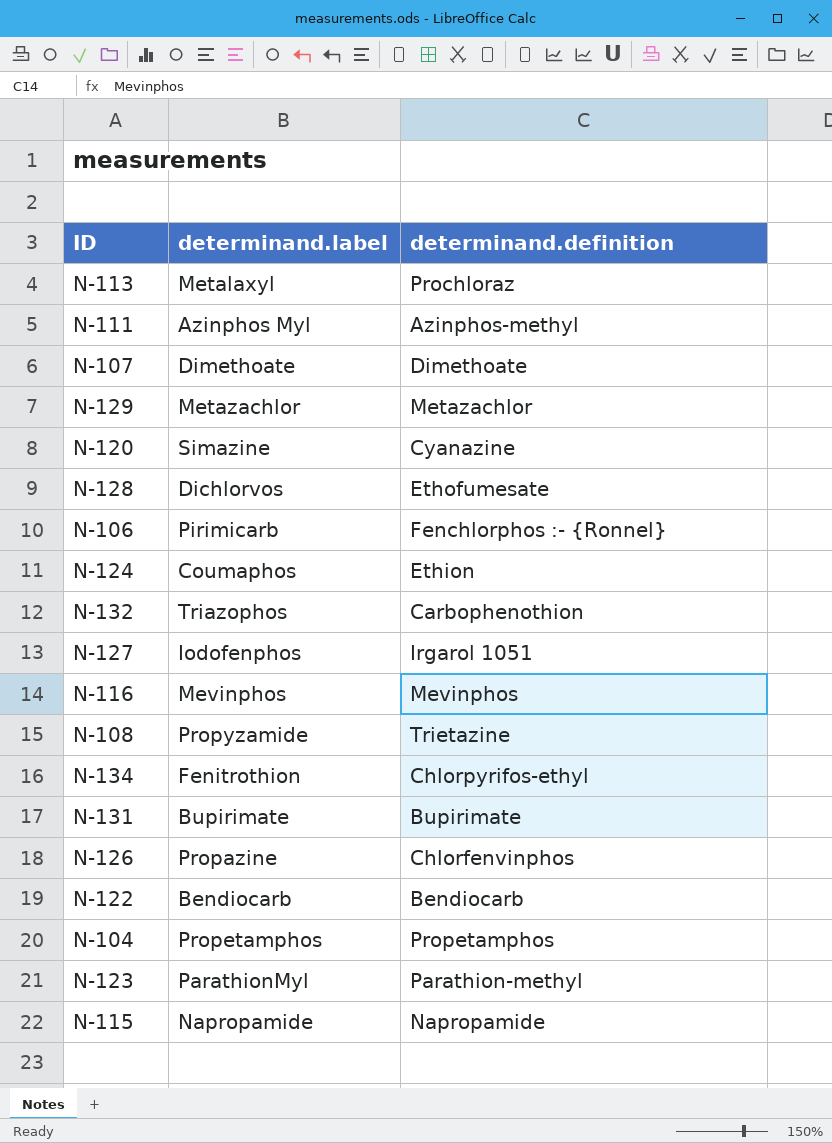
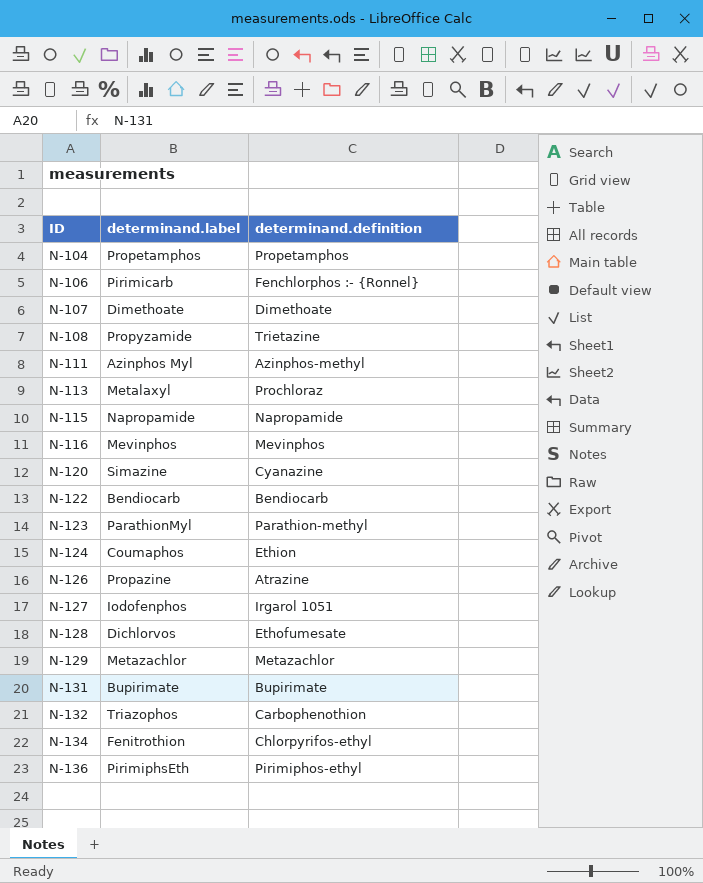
row order: none -> ID ascending
N-126 | determinand.definition: Chlorfenvinphos -> Atrazine
row N-136: none -> PirimiphsEth | Pirimiphos-ethyl

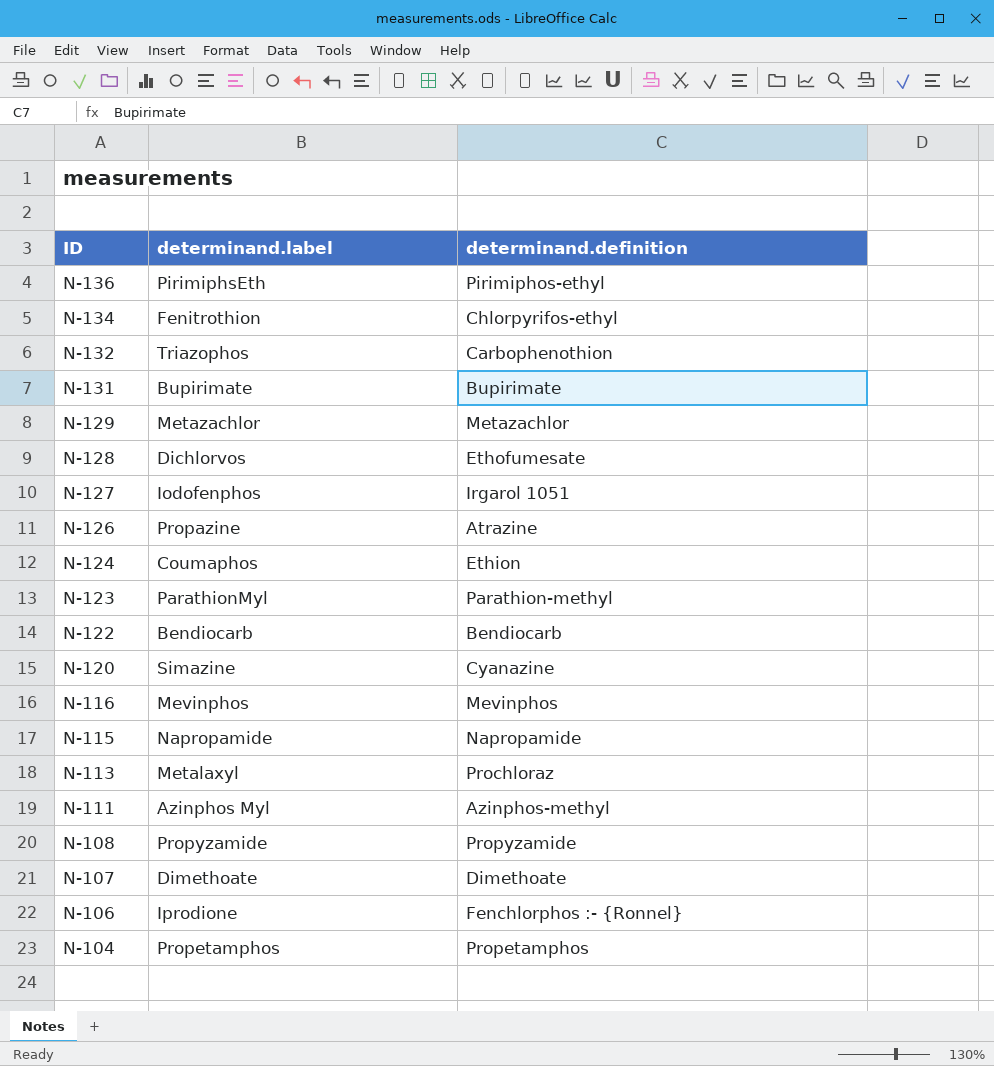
row order: ID ascending -> ID descending
N-108 | determinand.definition: Trietazine -> Propyzamide
N-106 | determinand.label: Pirimicarb -> Iprodione

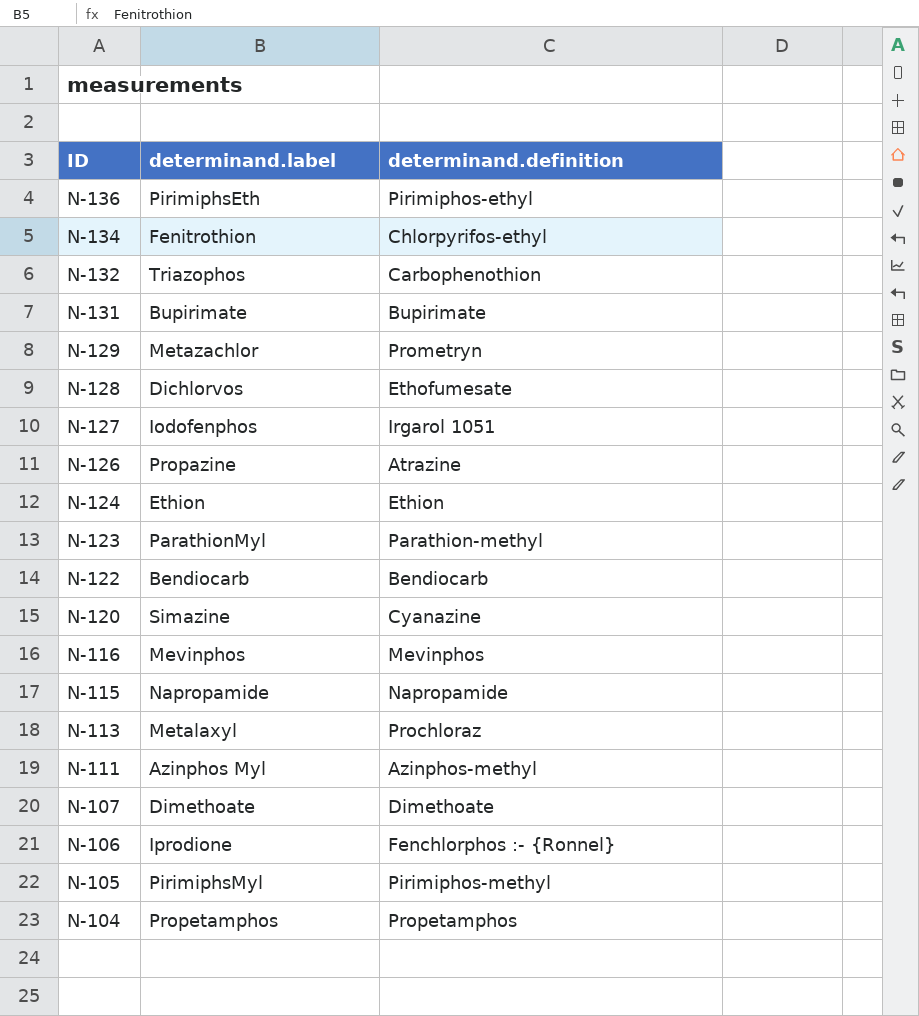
row N-108: Propyzamide | Propyzamide -> none
N-129 | determinand.definition: Metazachlor -> Prometryn
N-124 | determinand.label: Coumaphos -> Ethion
row N-105: none -> PirimiphsMyl | Pirimiphos-methyl

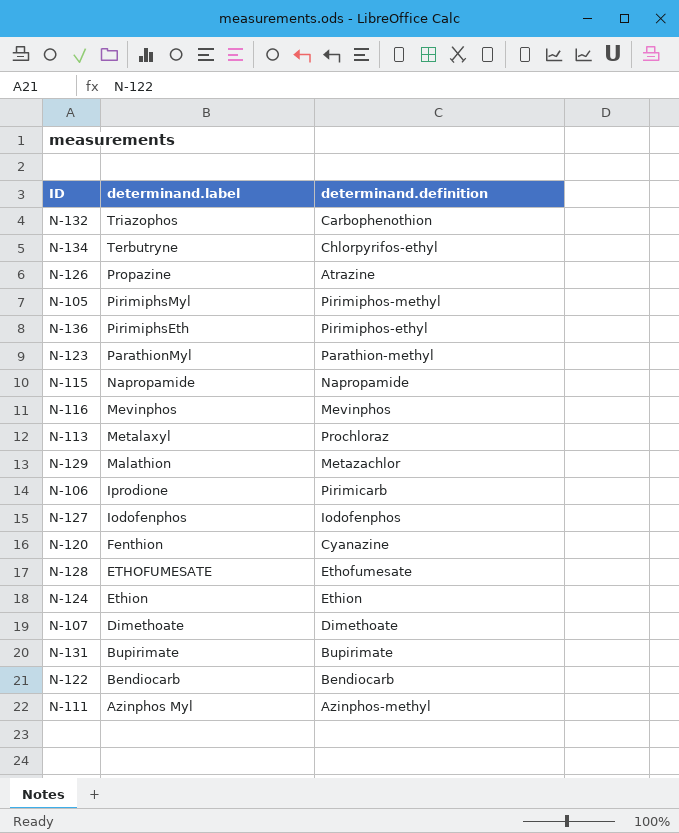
row order: ID descending -> determinand.label descending
row N-104: Propetamphos | Propetamphos -> none
N-134 | determinand.label: Fenitrothion -> Terbutryne
N-129 | determinand.label: Metazachlor -> Malathion
N-129 | determinand.definition: Prometryn -> Metazachlor
N-106 | determinand.definition: Fenchlorphos :- {Ronnel} -> Pirimicarb
N-127 | determinand.definition: Irgarol 1051 -> Iodofenphos
N-120 | determinand.label: Simazine -> Fenthion
N-128 | determinand.label: Dichlorvos -> ETHOFUMESATE

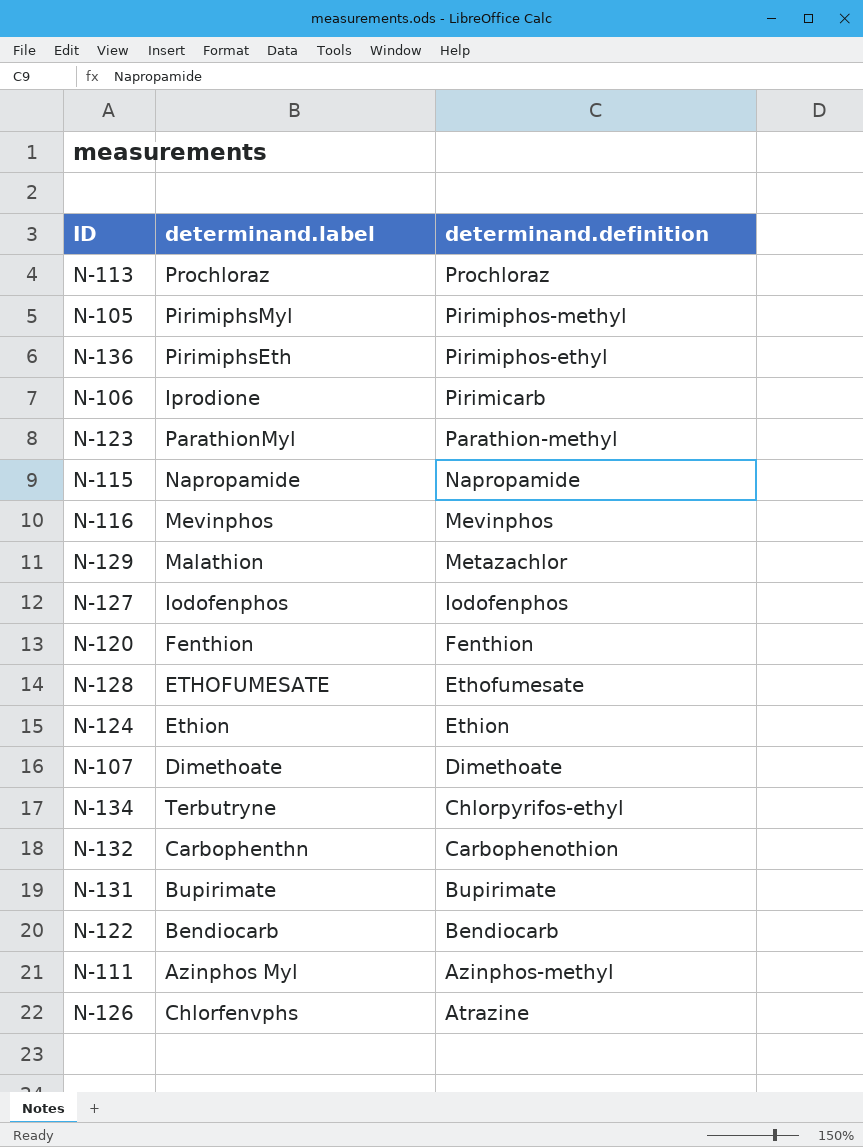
row order: determinand.label descending -> determinand.definition descending
N-113 | determinand.label: Metalaxyl -> Prochloraz
N-120 | determinand.definition: Cyanazine -> Fenthion
N-132 | determinand.label: Triazophos -> Carbophenthn
N-126 | determinand.label: Propazine -> Chlorfenvphs

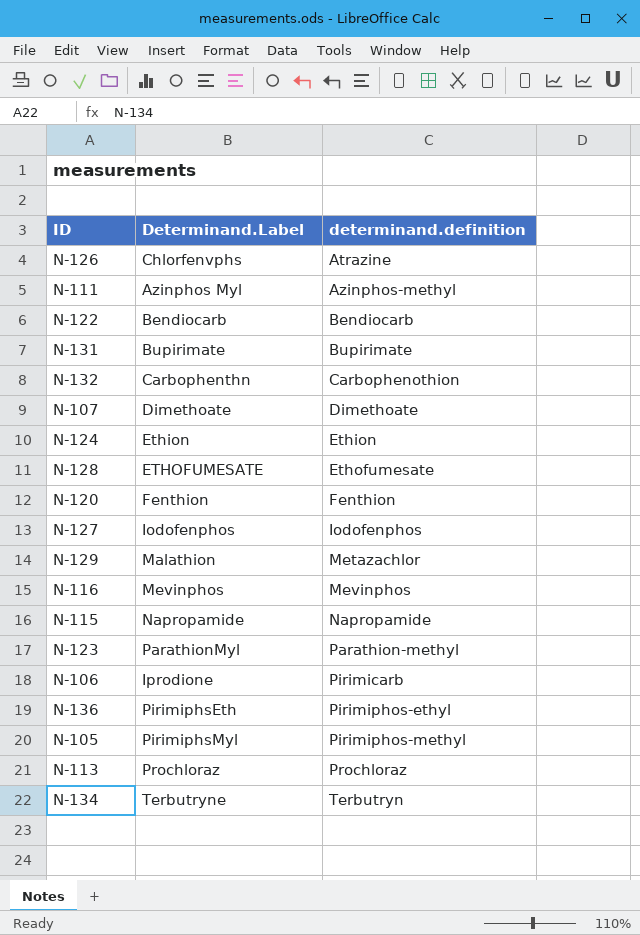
row order: determinand.definition descending -> determinand.definition ascending
column name: determinand.label -> Determinand.Label
N-134 | determinand.definition: Chlorpyrifos-ethyl -> Terbutryn

